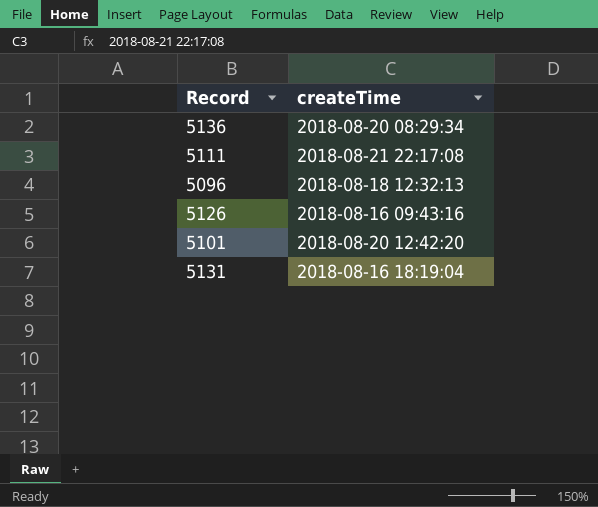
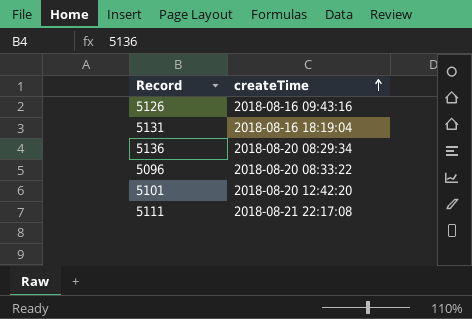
row order: none -> createTime ascending
5096 | createTime: 2018-08-18 12:32:13 -> 2018-08-20 08:33:22

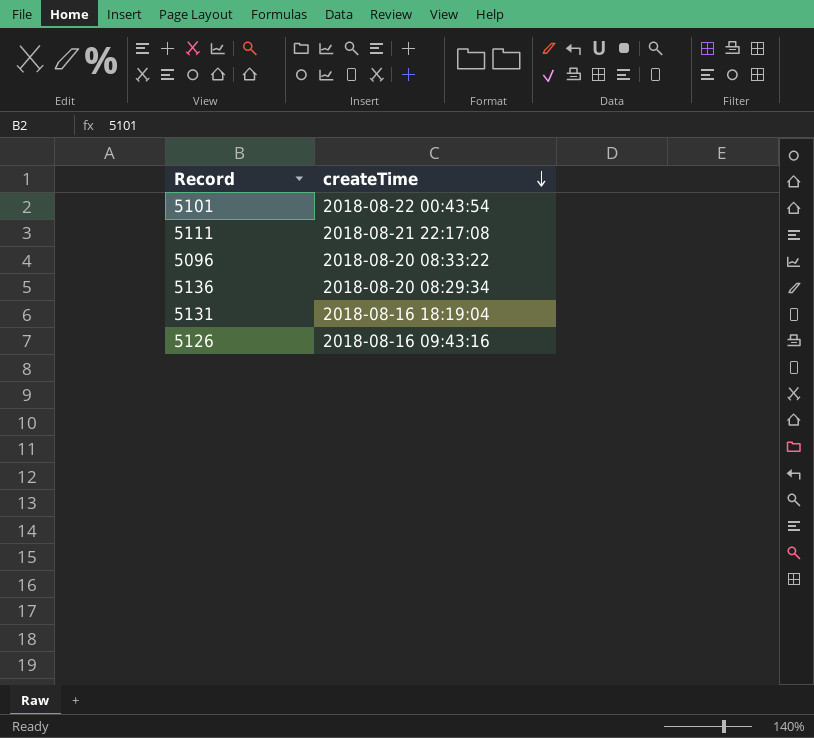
row order: createTime ascending -> createTime descending
5101 | createTime: 2018-08-20 12:42:20 -> 2018-08-22 00:43:54

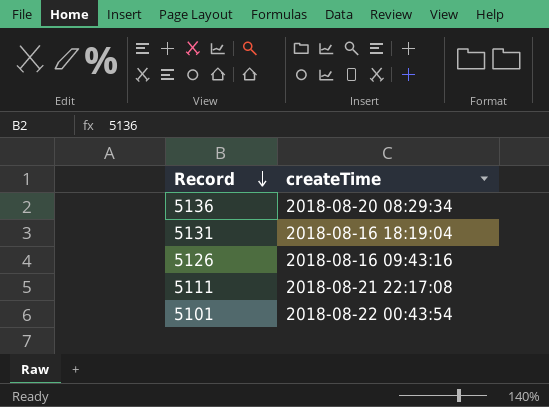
row order: createTime descending -> Record descending
row 5096: 2018-08-20 08:33:22 -> none

